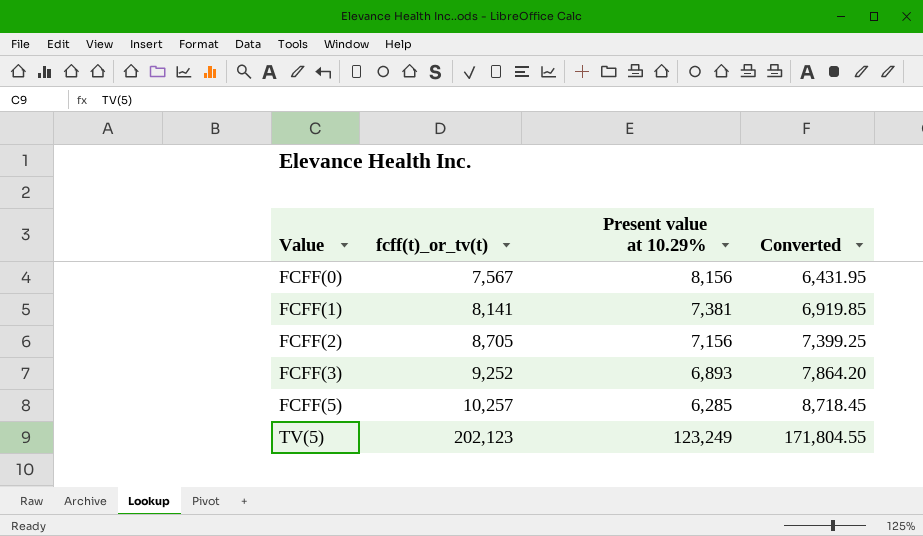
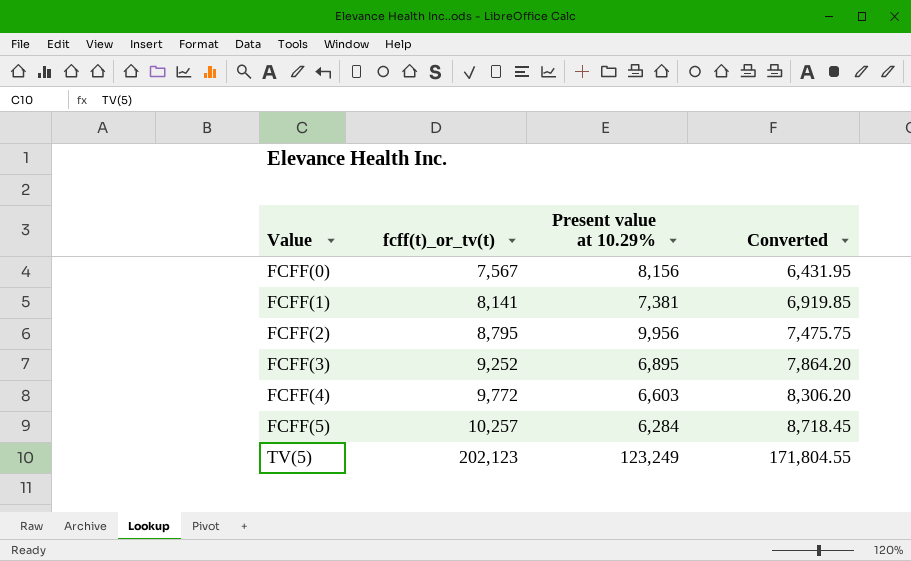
FCFF(2) | fcff(t)_or_tv(t): 8,705 -> 8,795
FCFF(2) | Present value at 10.29%: 7,156 -> 9,956
FCFF(2) | Converted: 7,399.25 -> 7,475.75
FCFF(3) | Present value at 10.29%: 6,893 -> 6,895
row FCFF(4): none -> 9,772 | 6,603 | 8,306.20
FCFF(5) | Present value at 10.29%: 6,285 -> 6,284

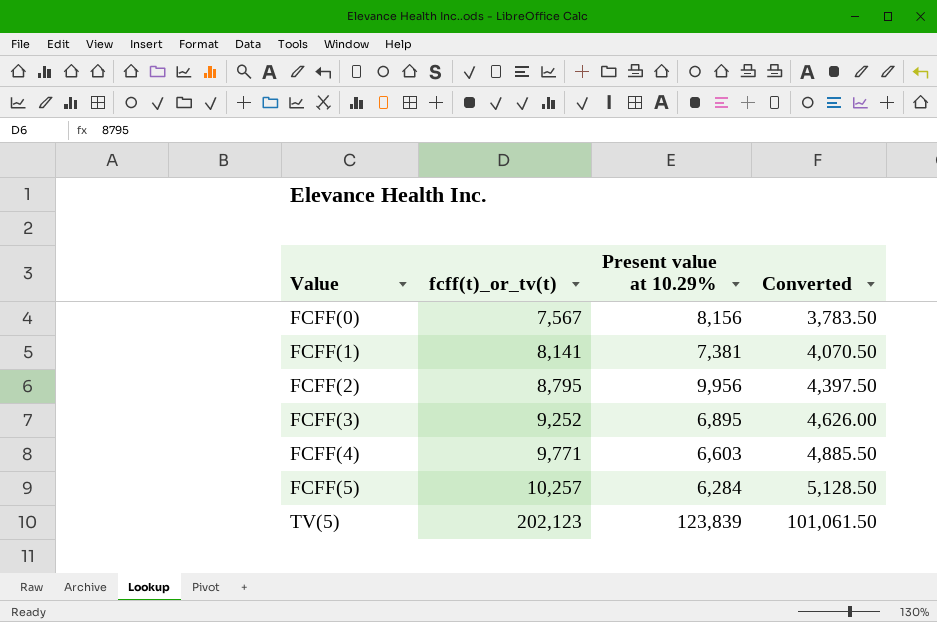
column Converted | formula: [fcff(t)_or_tv(t)] * 0.85 -> [fcff(t)_or_tv(t)] * 0.5
FCFF(4) | fcff(t)_or_tv(t): 9,772 -> 9,771
TV(5) | Present value at 10.29%: 123,249 -> 123,839

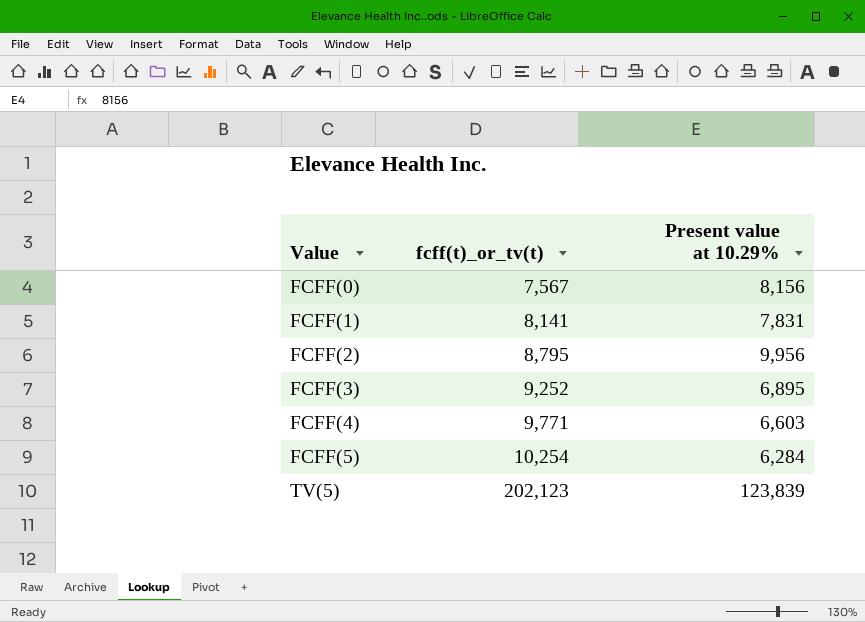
column Converted | formula: [fcff(t)_or_tv(t)] * 0.5 -> none
FCFF(1) | Present value at 10.29%: 7,381 -> 7,831
FCFF(5) | fcff(t)_or_tv(t): 10,257 -> 10,254

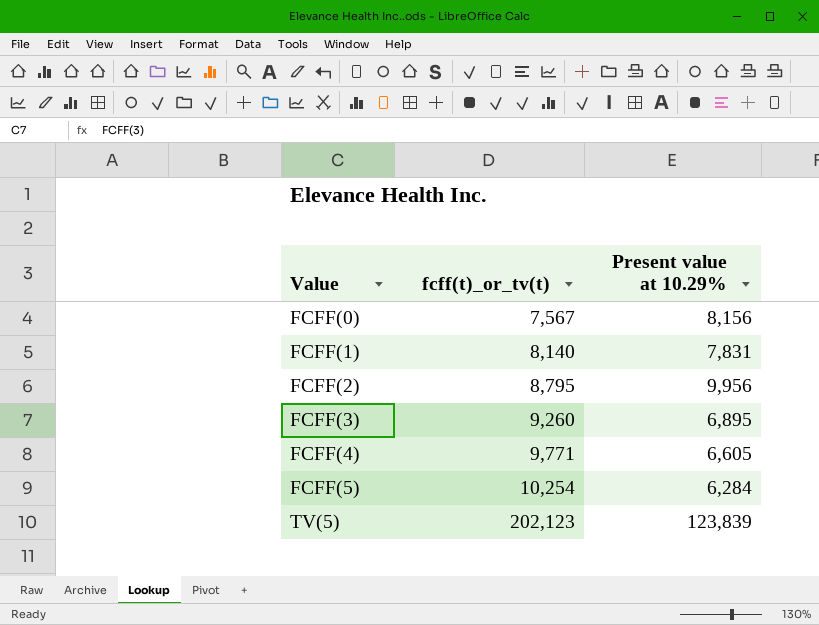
FCFF(1) | fcff(t)_or_tv(t): 8,141 -> 8,140
FCFF(3) | fcff(t)_or_tv(t): 9,252 -> 9,260
FCFF(4) | Present value at 10.29%: 6,603 -> 6,605

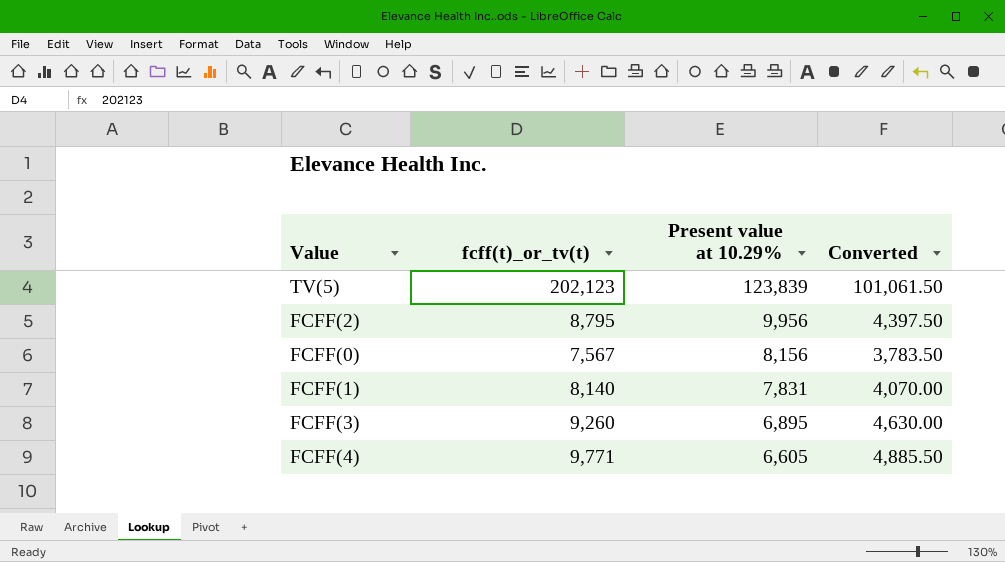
row order: Value ascending -> Present value at 10.29% descending
column Converted | formula: none -> [fcff(t)_or_tv(t)] * 0.5
row FCFF(5): 10,254 | 6,284 -> none

